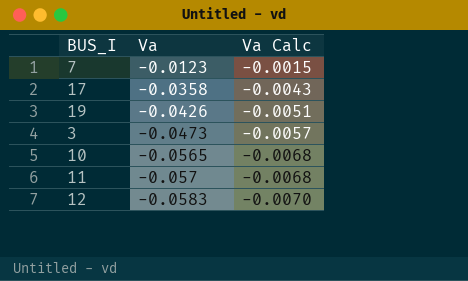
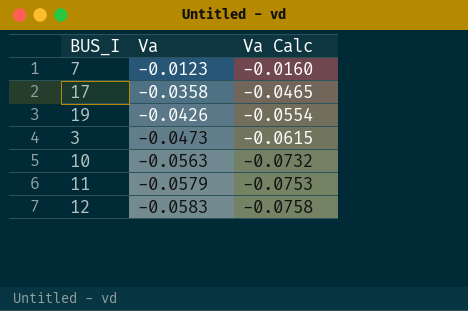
column Va Calc | formula: [Va] * 0.12 -> [Va] * 1.3
10 | Va: -0.0565 -> -0.0563
11 | Va: -0.057 -> -0.0579

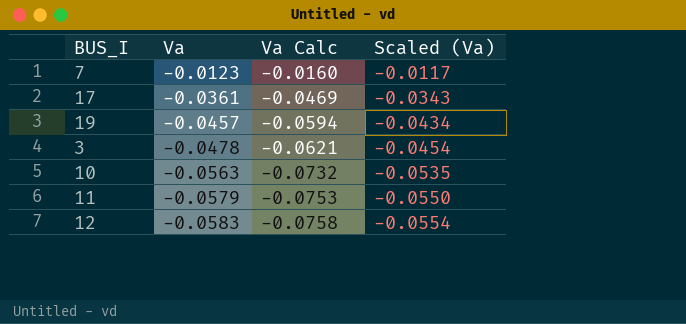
column Scaled (Va) | formula: none -> [Va] * 0.95
17 | Va: -0.0358 -> -0.0361
17 | Va Calc: -0.0465 -> -0.0469
19 | Va: -0.0426 -> -0.0457
19 | Va Calc: -0.0554 -> -0.0594
3 | Va: -0.0473 -> -0.0478
3 | Va Calc: -0.0615 -> -0.0621

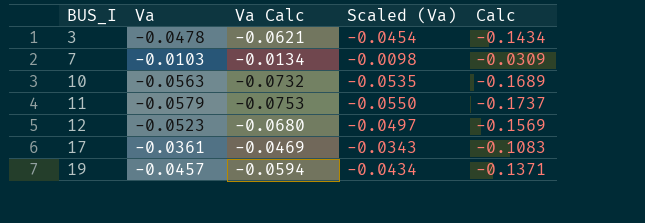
row order: Va descending -> BUS_I ascending
column Calc | formula: none -> [Va] * 3
7 | Va: -0.0123 -> -0.0103
7 | Va Calc: -0.0160 -> -0.0134
7 | Scaled (Va): -0.0117 -> -0.0098
12 | Va: -0.0583 -> -0.0523
12 | Va Calc: -0.0758 -> -0.0680
12 | Scaled (Va): -0.0554 -> -0.0497

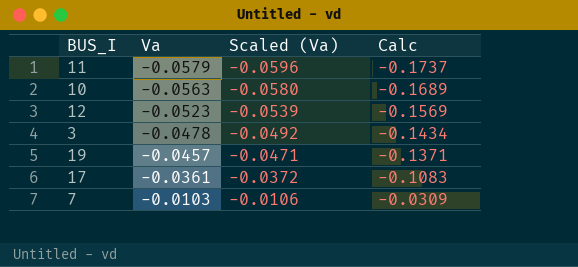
row order: BUS_I ascending -> Va ascending
column Va Calc | formula: [Va] * 1.3 -> none
column Scaled (Va) | formula: [Va] * 0.95 -> [Va] * 1.03

